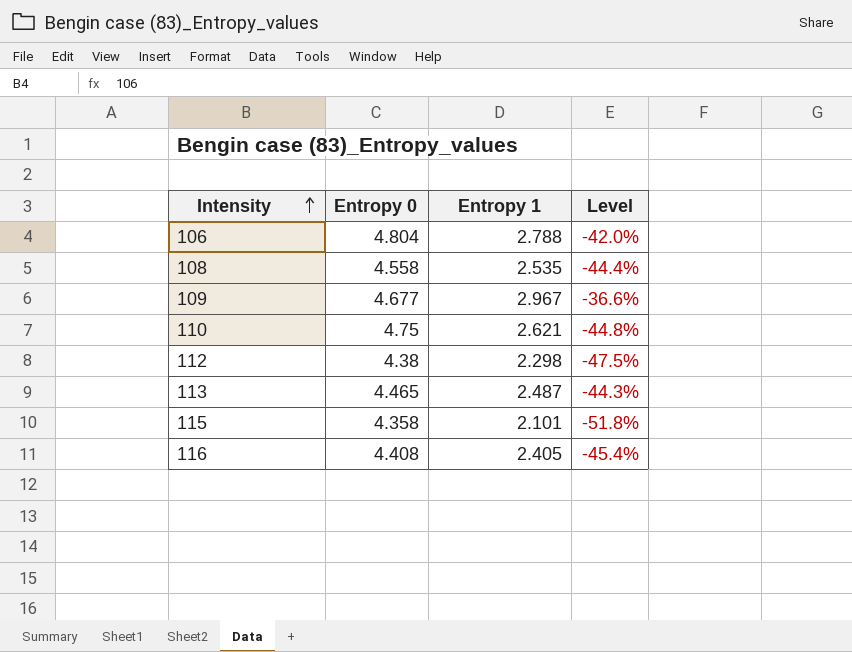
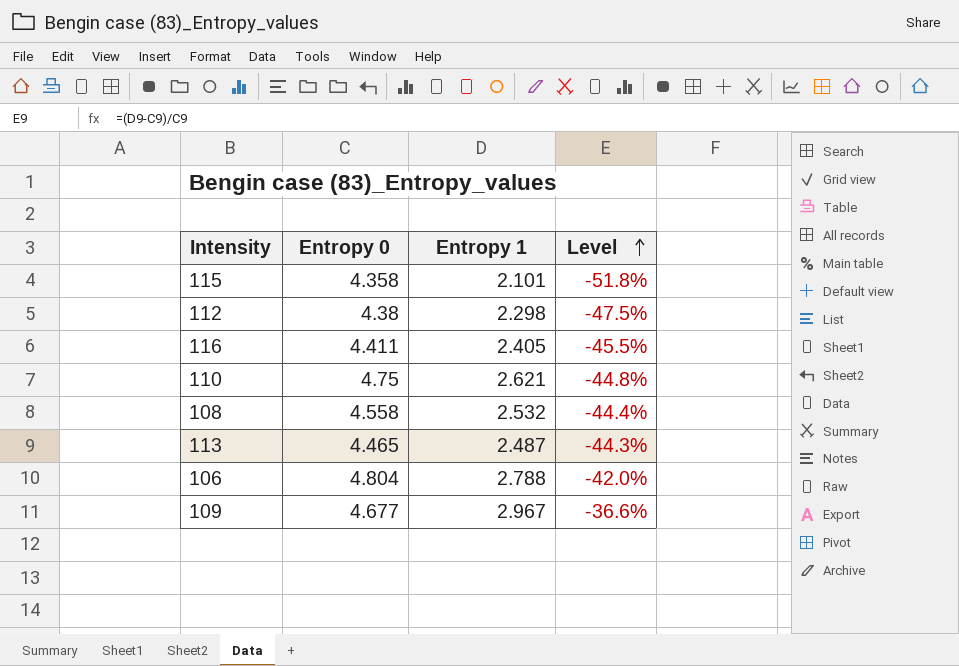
row order: Intensity ascending -> Level ascending
116 | Entropy 0: 4.408 -> 4.411
116 | Level: -45.4% -> -45.5%
108 | Entropy 1: 2.535 -> 2.532

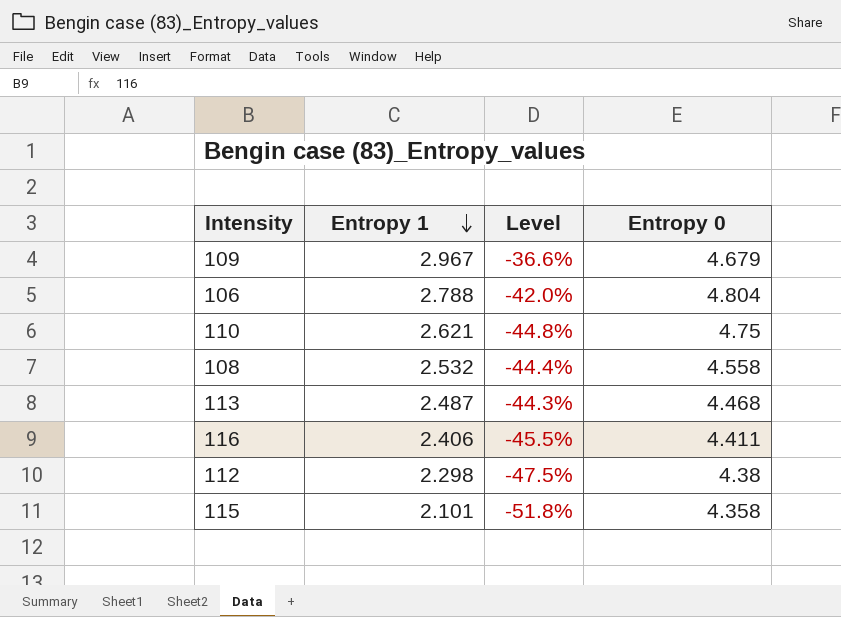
row order: Level ascending -> Entropy 1 descending
column Entropy 0 | position: 2 -> 4
109 | Entropy 0: 4.677 -> 4.679
113 | Entropy 0: 4.465 -> 4.468
116 | Entropy 1: 2.405 -> 2.406

